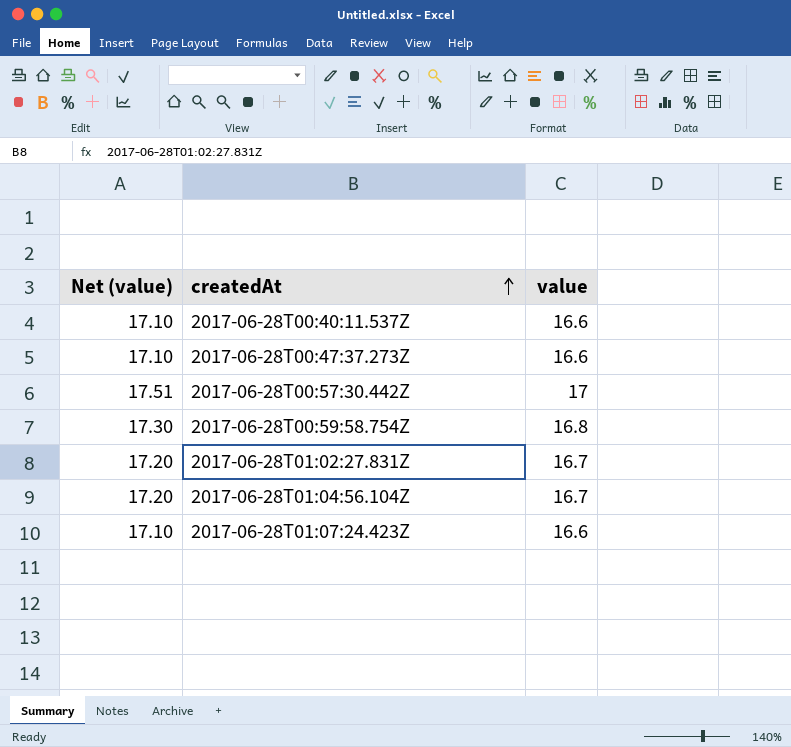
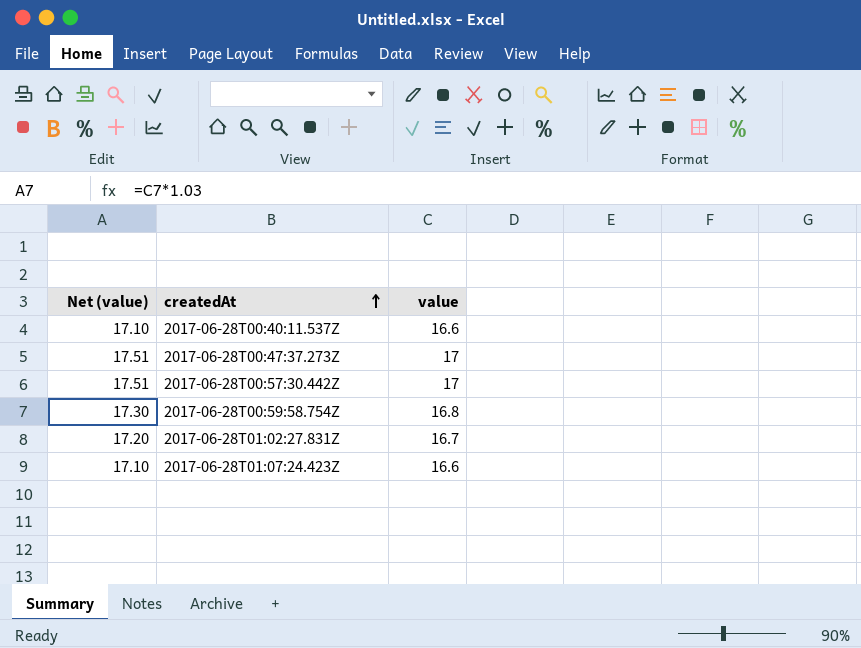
row 2017-06-28T01:04:56.104Z: 17.20 | 16.7 -> none
2017-06-28T00:47:37.273Z | Net (value): 17.10 -> 17.51
2017-06-28T00:47:37.273Z | value: 16.6 -> 17

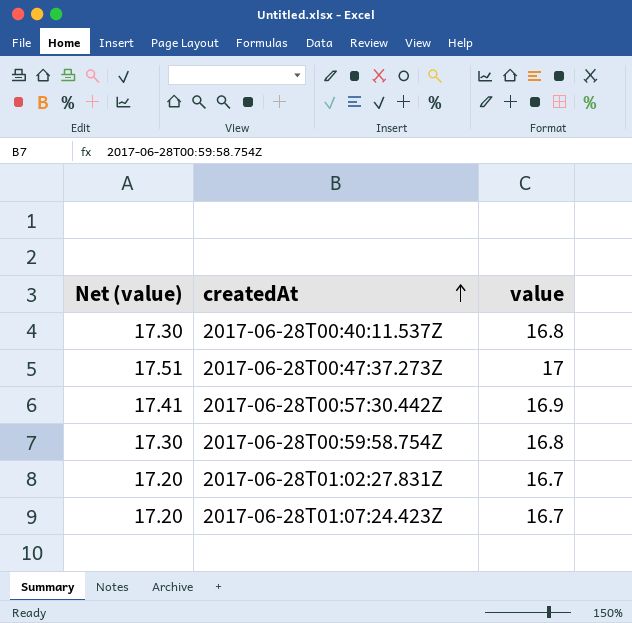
2017-06-28T00:40:11.537Z | Net (value): 17.10 -> 17.30
2017-06-28T00:40:11.537Z | value: 16.6 -> 16.8
2017-06-28T00:57:30.442Z | Net (value): 17.51 -> 17.41
2017-06-28T00:57:30.442Z | value: 17 -> 16.9
2017-06-28T01:07:24.423Z | Net (value): 17.10 -> 17.20
2017-06-28T01:07:24.423Z | value: 16.6 -> 16.7

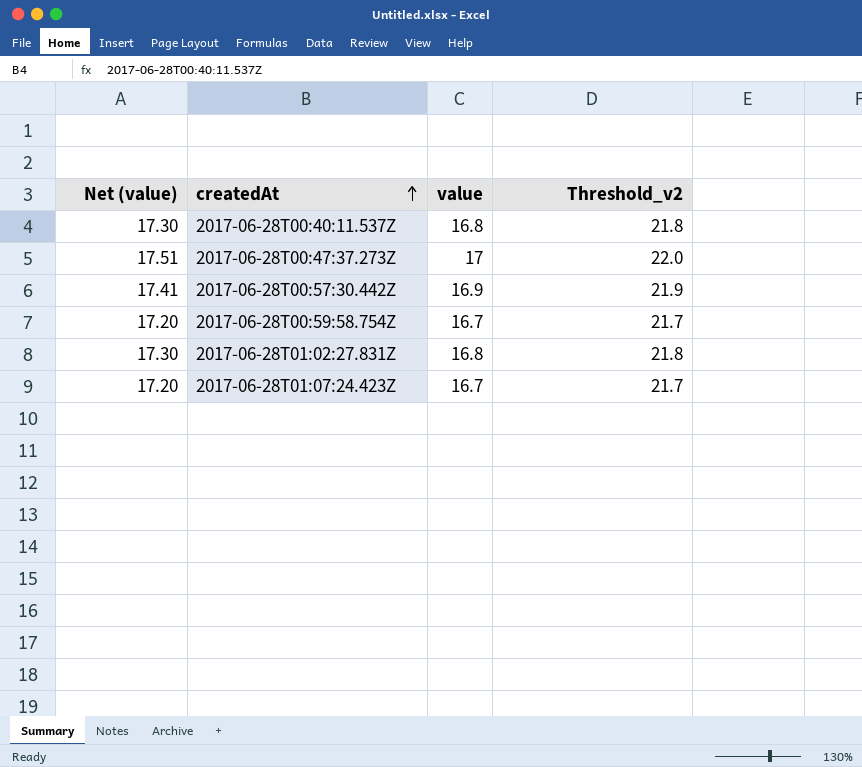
column Threshold_v2 | formula: none -> [value] + 5
2017-06-28T00:59:58.754Z | Net (value): 17.30 -> 17.20
2017-06-28T00:59:58.754Z | value: 16.8 -> 16.7
2017-06-28T01:02:27.831Z | Net (value): 17.20 -> 17.30
2017-06-28T01:02:27.831Z | value: 16.7 -> 16.8

